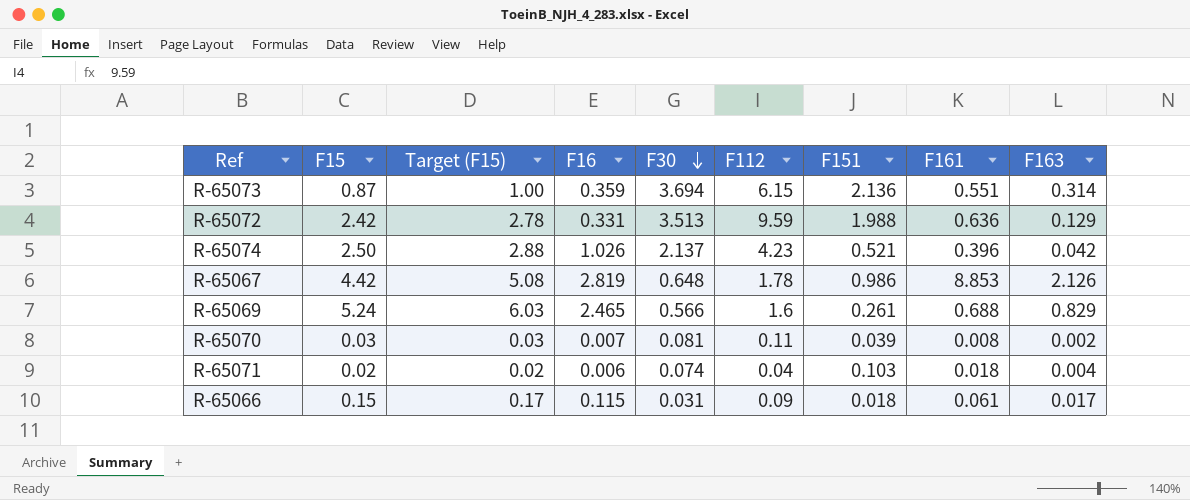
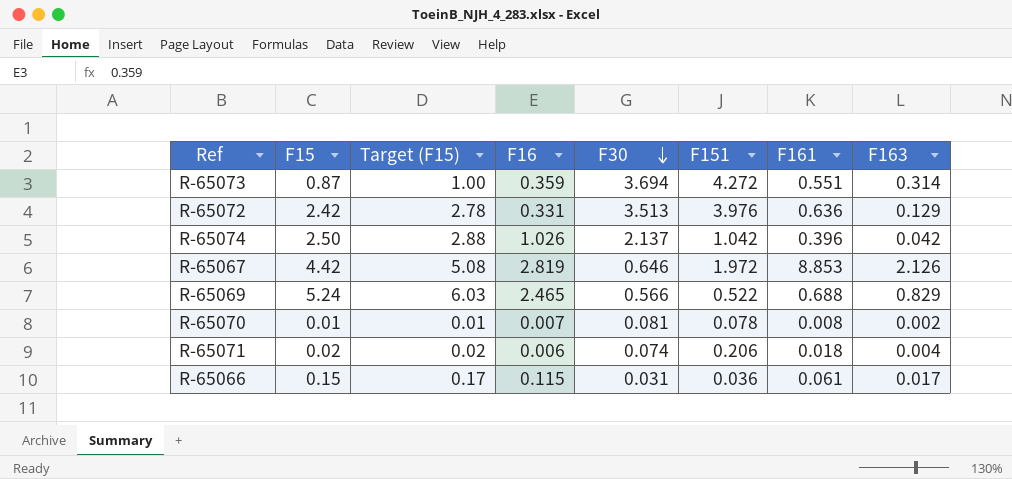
column F112 | position: 6 -> none
R-65073 | F151: 2.136 -> 4.272
R-65072 | F151: 1.988 -> 3.976
R-65074 | F151: 0.521 -> 1.042
R-65067 | F30: 0.648 -> 0.646
R-65067 | F151: 0.986 -> 1.972
R-65069 | F151: 0.261 -> 0.522
R-65070 | F15: 0.03 -> 0.01
R-65070 | Target (F15): 0.03 -> 0.01
R-65070 | F151: 0.039 -> 0.078
R-65071 | F151: 0.103 -> 0.206
R-65066 | F151: 0.018 -> 0.036

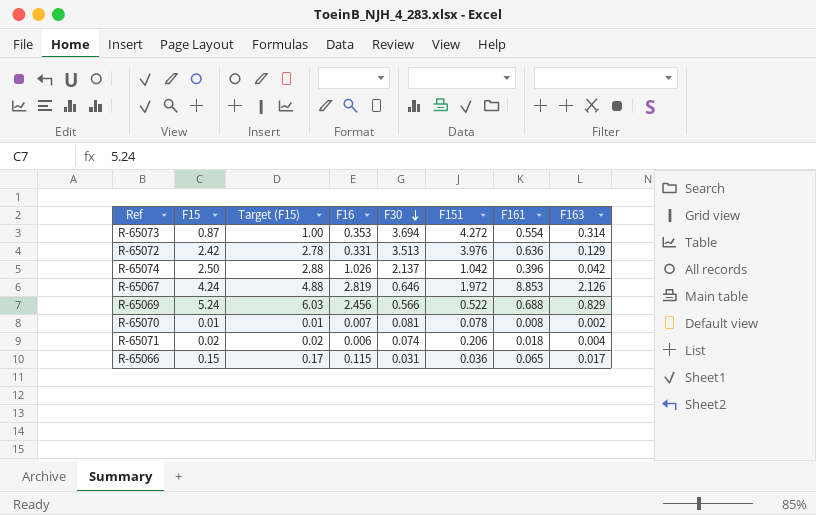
R-65073 | F16: 0.359 -> 0.353
R-65073 | F161: 0.551 -> 0.554
R-65067 | F15: 4.42 -> 4.24
R-65067 | Target (F15): 5.08 -> 4.88
R-65069 | F16: 2.465 -> 2.456
R-65066 | F161: 0.061 -> 0.065

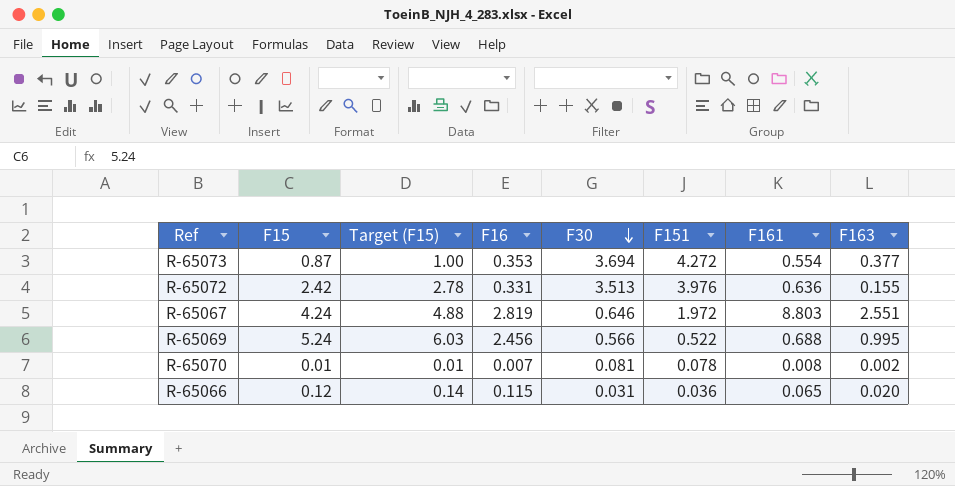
row R-65074: 2.50 | 2.88 | 1.026 | 2.137 | 1.042 | 0.396 | 0.042 -> none
row R-65071: 0.02 | 0.02 | 0.006 | 0.074 | 0.206 | 0.018 | 0.004 -> none
R-65073 | F163: 0.314 -> 0.377
R-65072 | F163: 0.129 -> 0.155
R-65067 | F161: 8.853 -> 8.803
R-65067 | F163: 2.126 -> 2.551
R-65069 | F163: 0.829 -> 0.995
R-65066 | F15: 0.15 -> 0.12
R-65066 | Target (F15): 0.17 -> 0.14
R-65066 | F163: 0.017 -> 0.020

